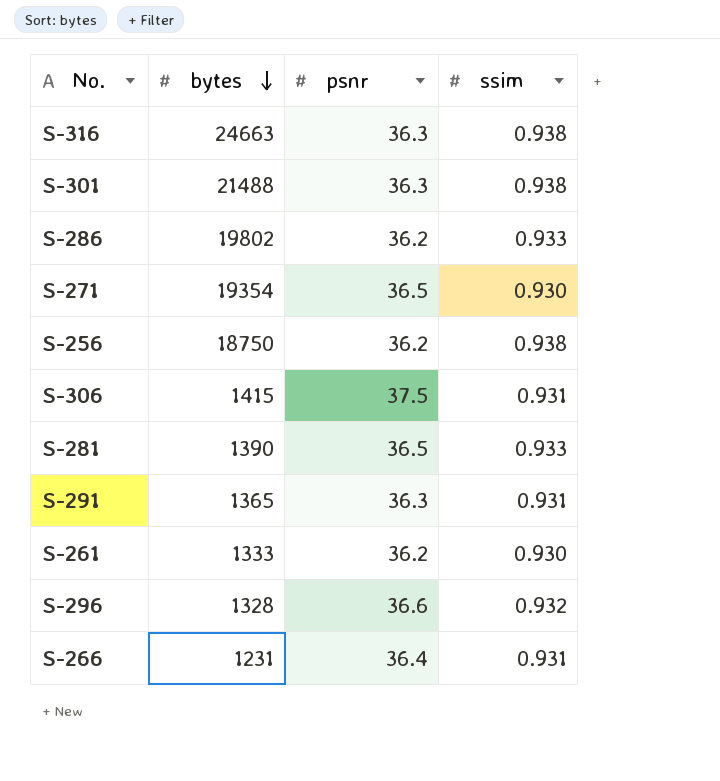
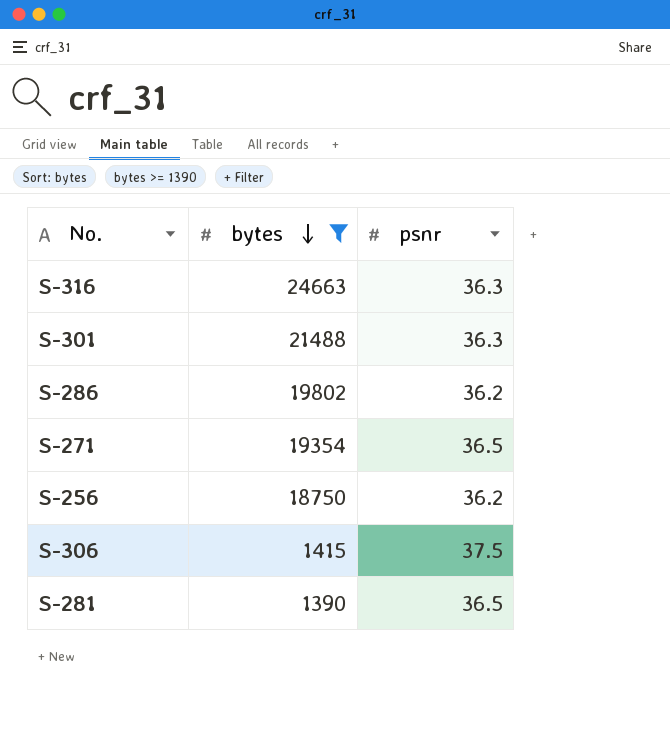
filter: none -> bytes >= 1390
column ssim | position: 4 -> none

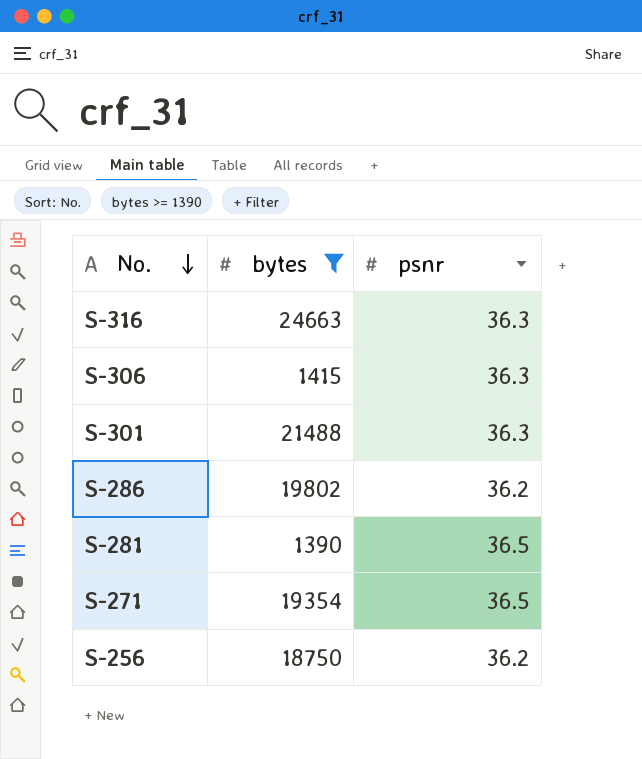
row order: bytes descending -> No. descending
S-306 | psnr: 37.5 -> 36.3

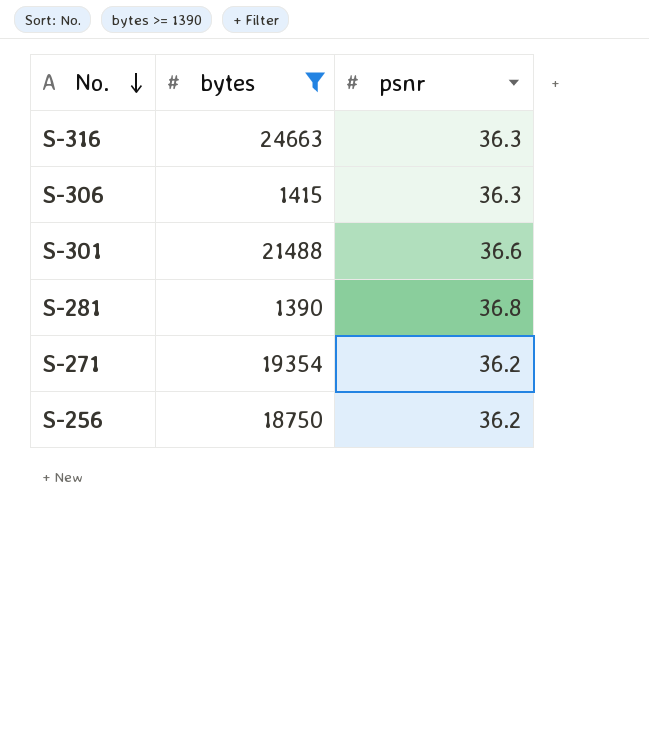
row S-286: 19802 | 36.2 -> none
S-301 | psnr: 36.3 -> 36.6
S-281 | psnr: 36.5 -> 36.8
S-271 | psnr: 36.5 -> 36.2

